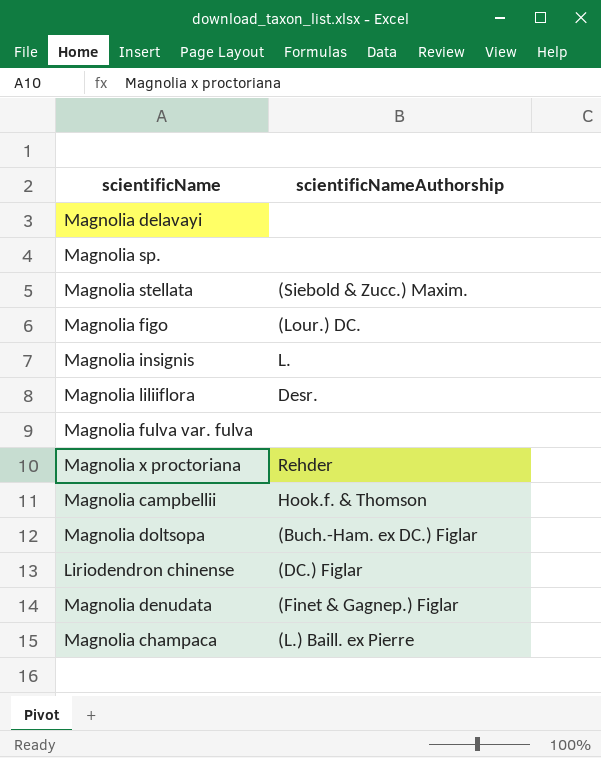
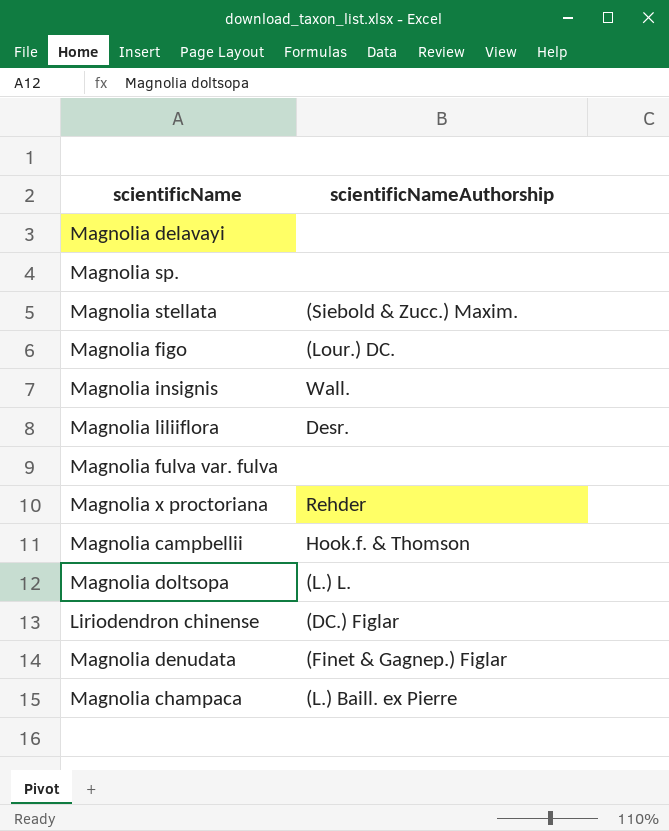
Magnolia insignis | scientificNameAuthorship: L. -> Wall.
Magnolia doltsopa | scientificNameAuthorship: (Buch.-Ham. ex DC.) Figlar -> (L.) L.

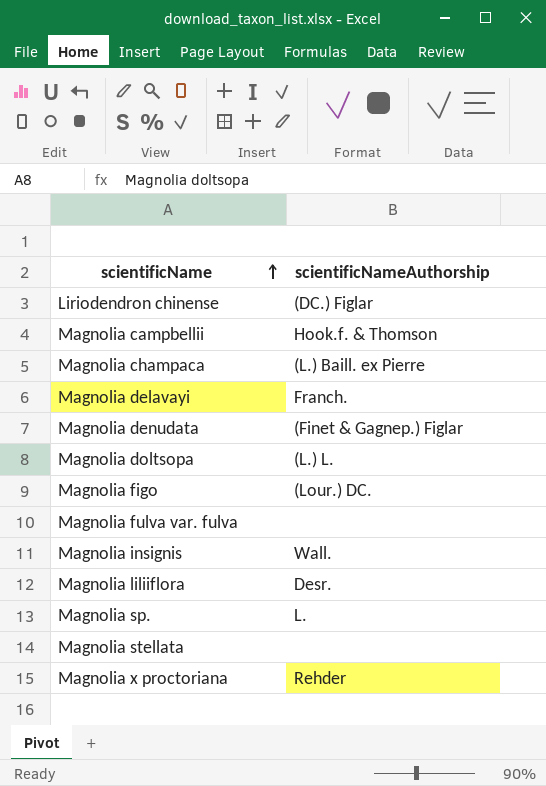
row order: none -> scientificName ascending
Magnolia delavayi | scientificNameAuthorship: none -> Franch.
Magnolia sp. | scientificNameAuthorship: none -> L.
Magnolia stellata | scientificNameAuthorship: (Siebold & Zucc.) Maxim. -> none

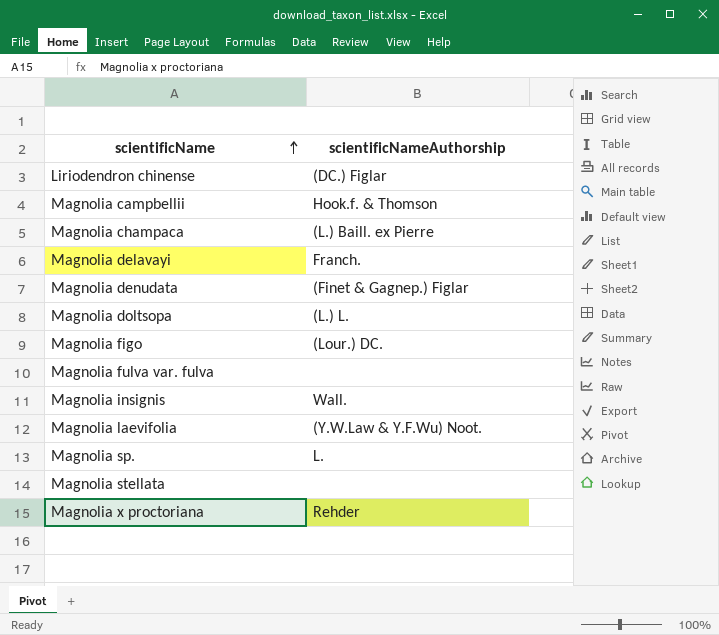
row Magnolia liliiflora: Desr. -> none
row Magnolia laevifolia: none -> (Y.W.Law & Y.F.Wu) Noot.

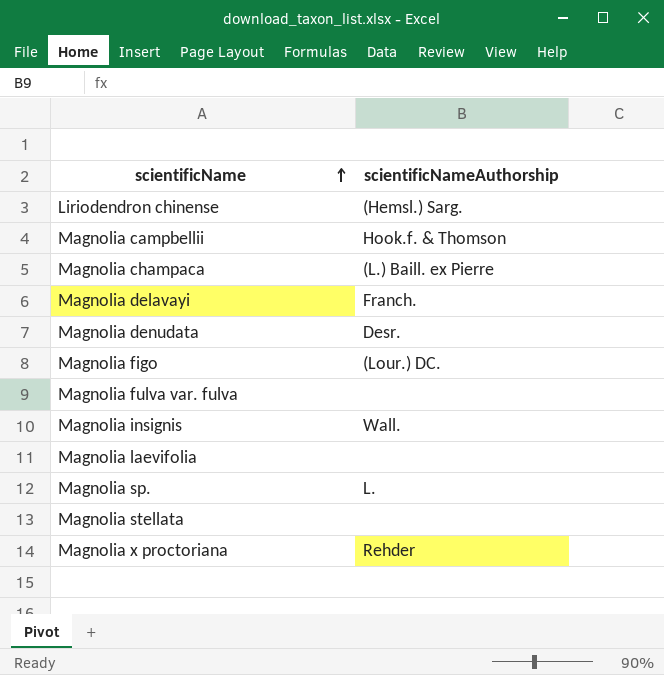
row Magnolia doltsopa: (L.) L. -> none
Liriodendron chinense | scientificNameAuthorship: (DC.) Figlar -> (Hemsl.) Sarg.
Magnolia denudata | scientificNameAuthorship: (Finet & Gagnep.) Figlar -> Desr.
Magnolia laevifolia | scientificNameAuthorship: (Y.W.Law & Y.F.Wu) Noot. -> none

